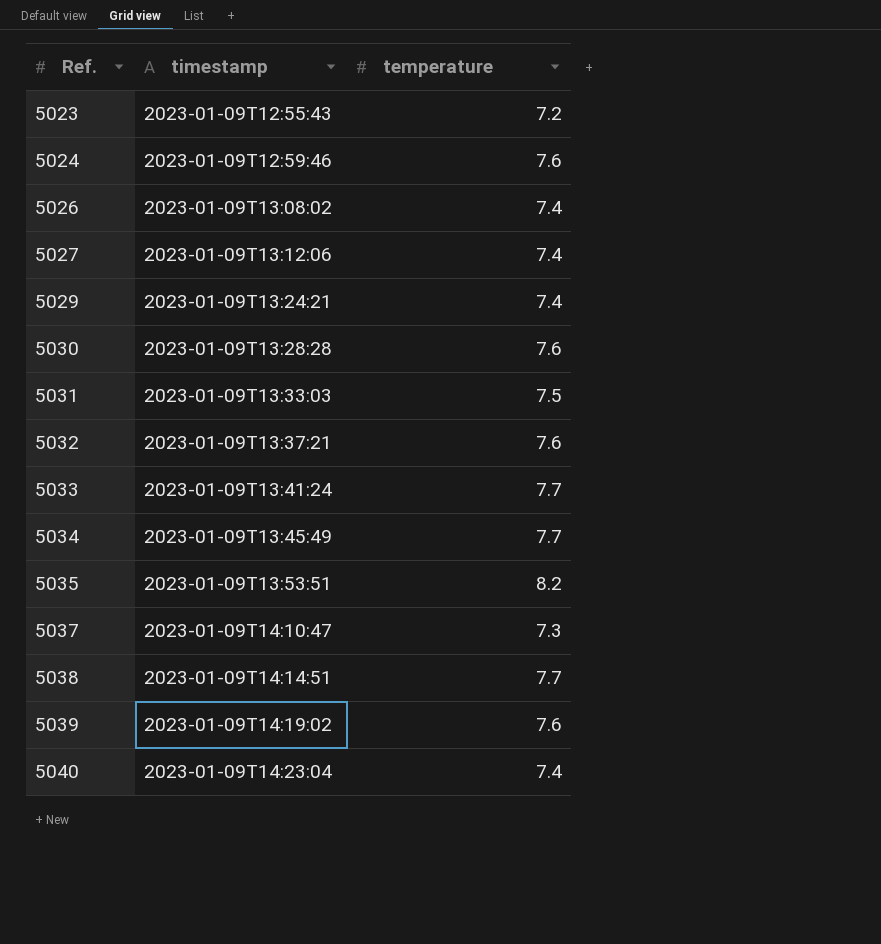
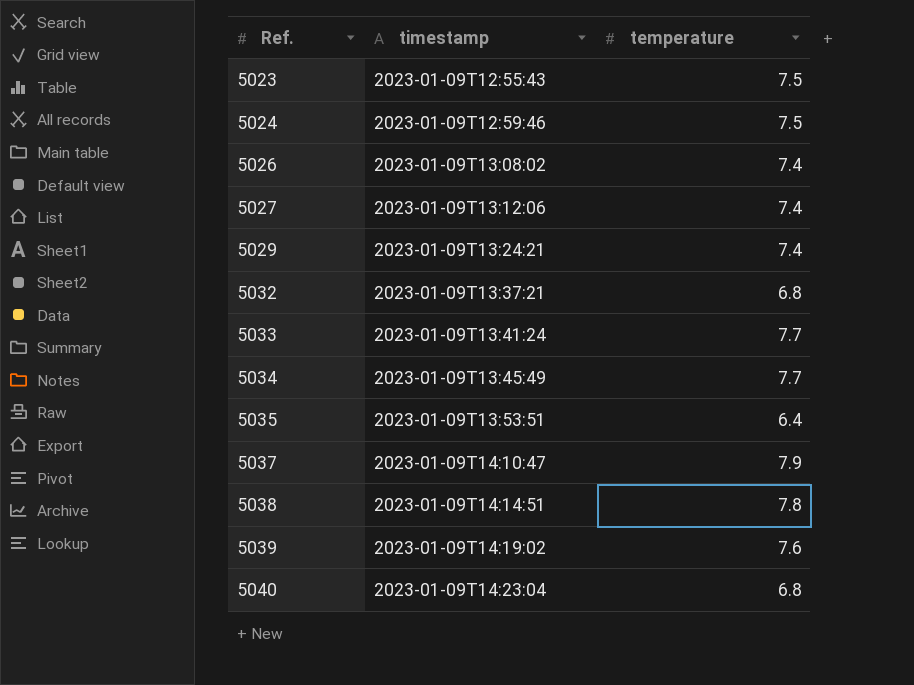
row 5030: 2023-01-09T13:28:28 | 7.6 -> none
row 5031: 2023-01-09T13:33:03 | 7.5 -> none
5023 | temperature: 7.2 -> 7.5
5024 | temperature: 7.6 -> 7.5
5032 | temperature: 7.6 -> 6.8
5035 | temperature: 8.2 -> 6.4
5037 | temperature: 7.3 -> 7.9
5038 | temperature: 7.7 -> 7.8
5040 | temperature: 7.4 -> 6.8

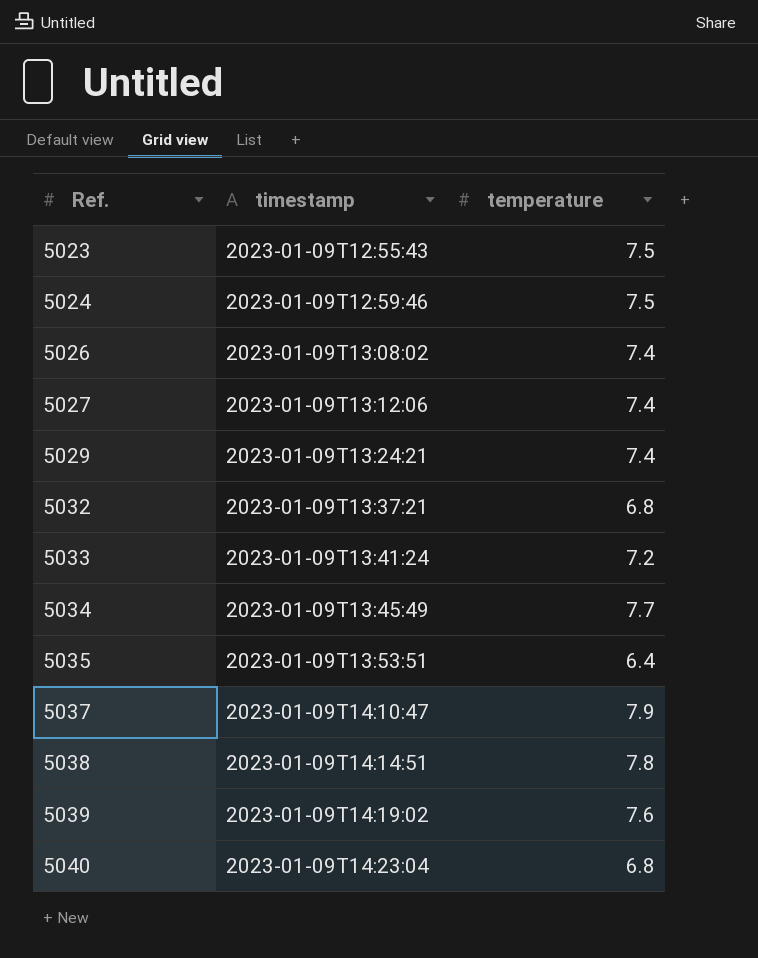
5033 | temperature: 7.7 -> 7.2

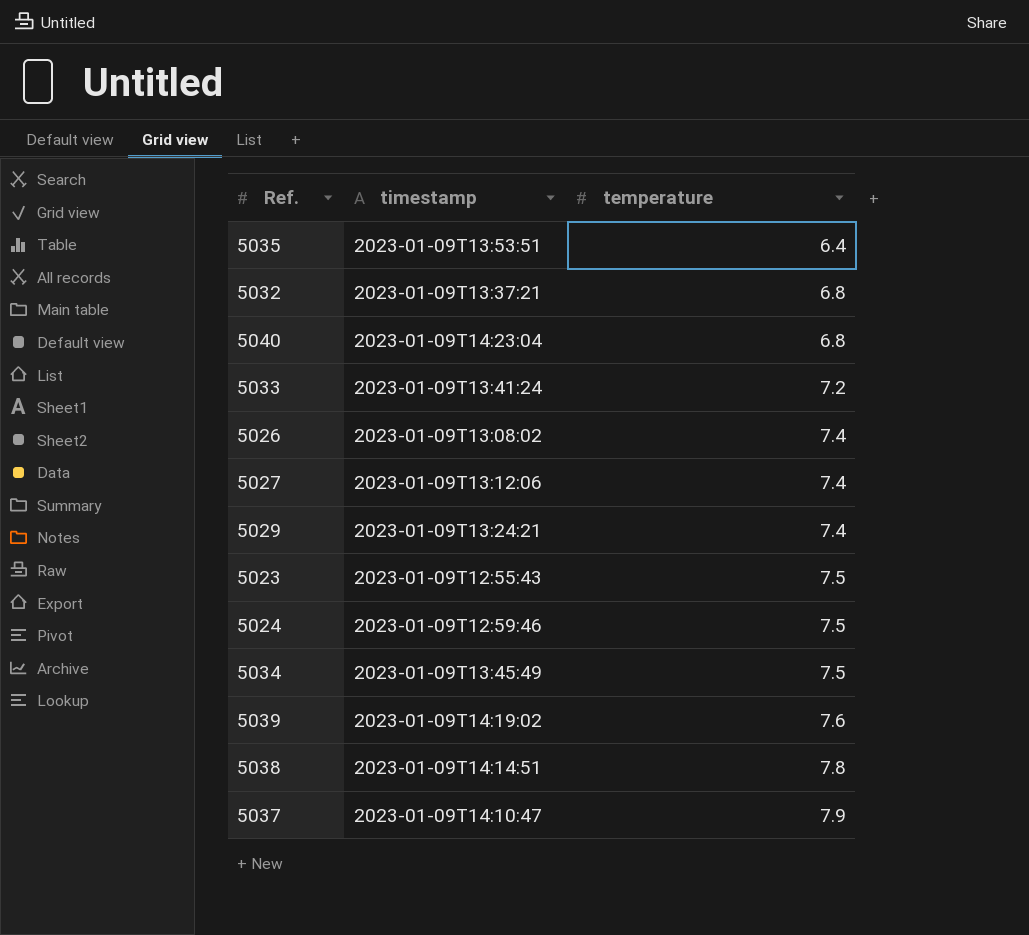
row order: Ref. ascending -> temperature ascending
5034 | temperature: 7.7 -> 7.5

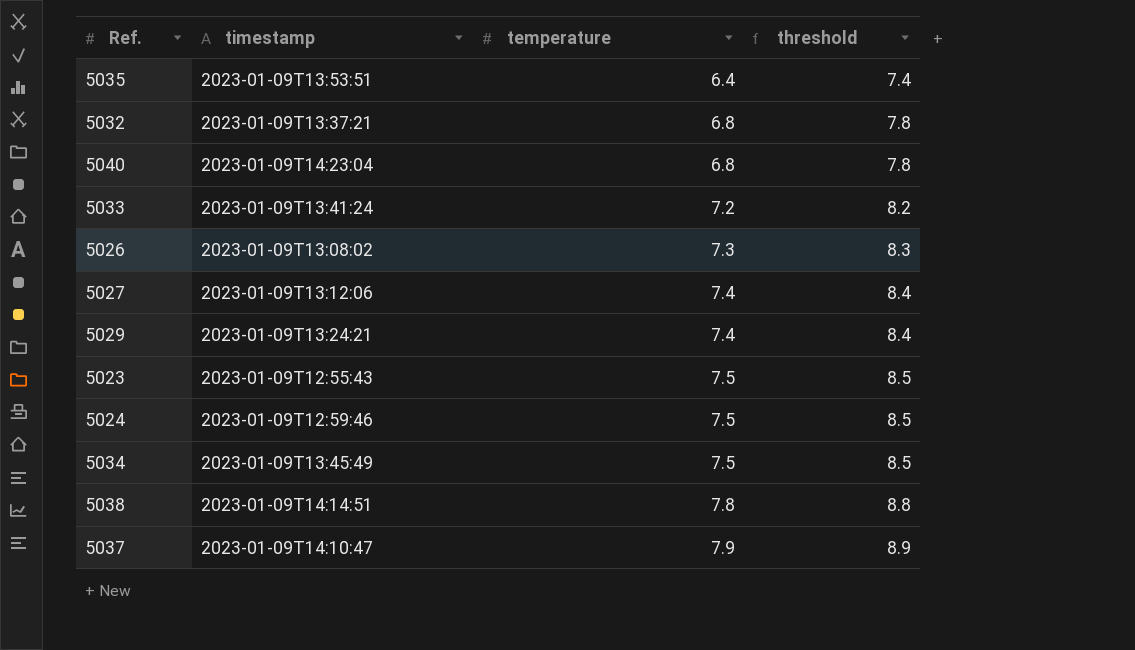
column threshold | formula: none -> [temperature] + 1
row 5039: 2023-01-09T14:19:02 | 7.6 -> none
5026 | temperature: 7.4 -> 7.3

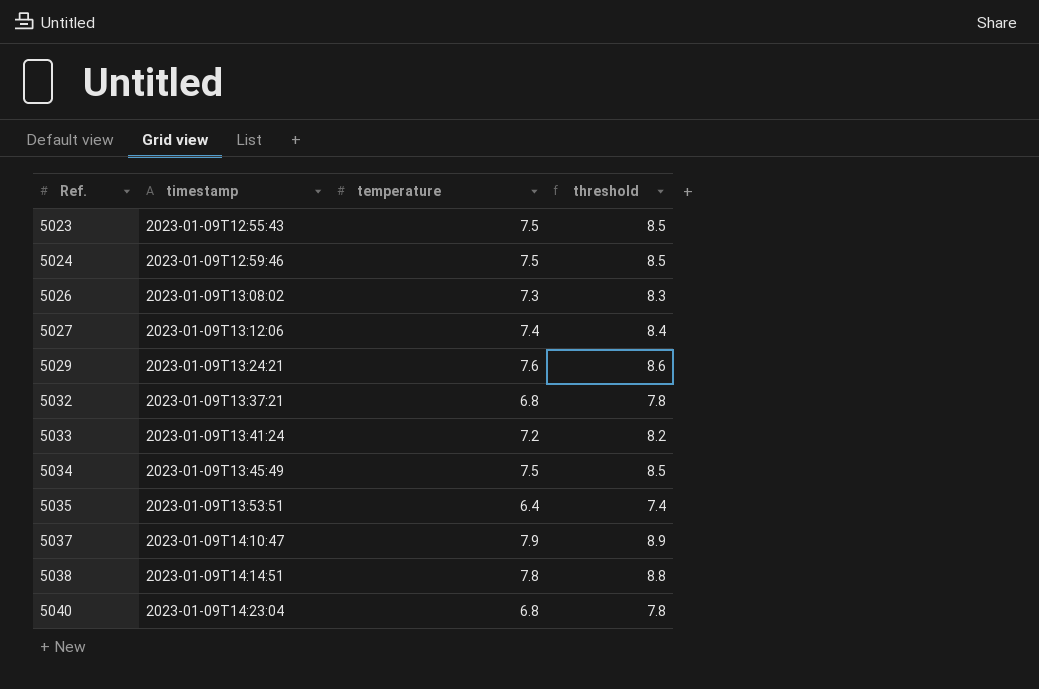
row order: temperature ascending -> Ref. ascending
5029 | temperature: 7.4 -> 7.6
5029 | threshold: 8.4 -> 8.6

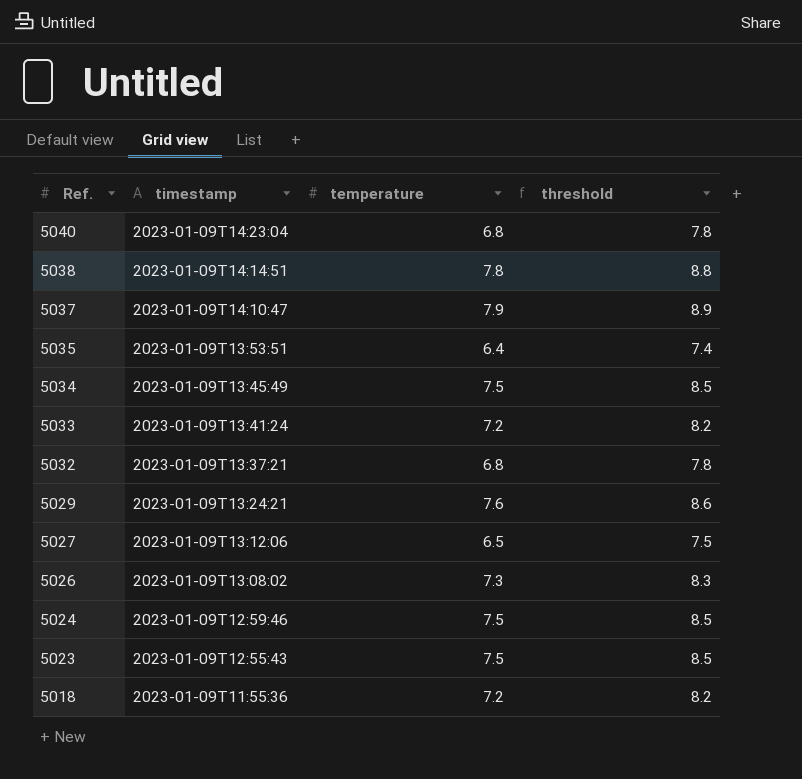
row order: Ref. ascending -> Ref. descending
5027 | temperature: 7.4 -> 6.5
5027 | threshold: 8.4 -> 7.5
row 5018: none -> 2023-01-09T11:55:36 | 7.2 | 8.2

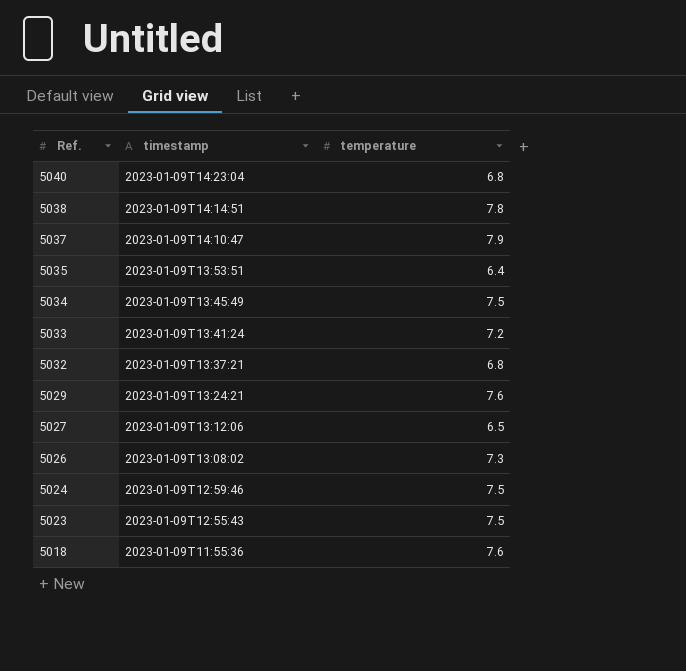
column threshold | formula: [temperature] + 1 -> none
5018 | temperature: 7.2 -> 7.6

